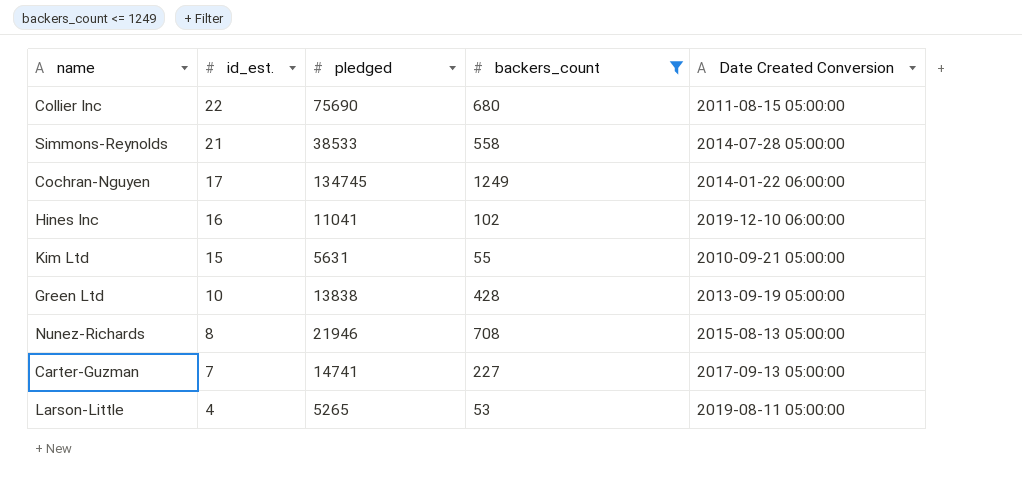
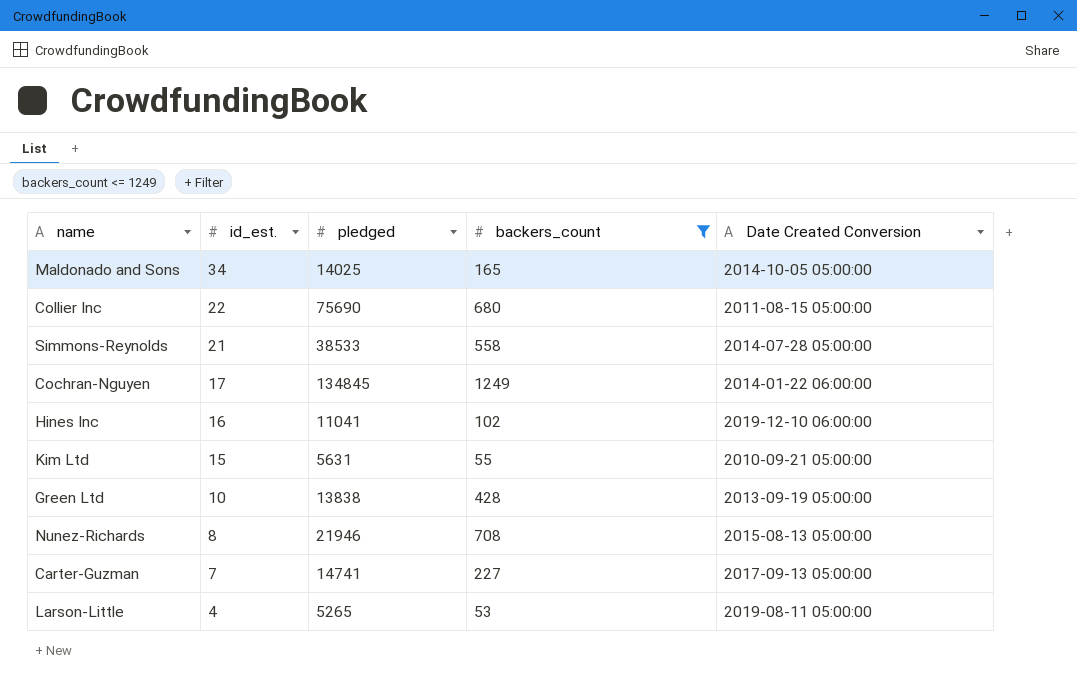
row Maldonado and Sons: none -> 34 | 14025 | 165 | 2014-10-05 05:00:00
Cochran-Nguyen | pledged: 134745 -> 134845

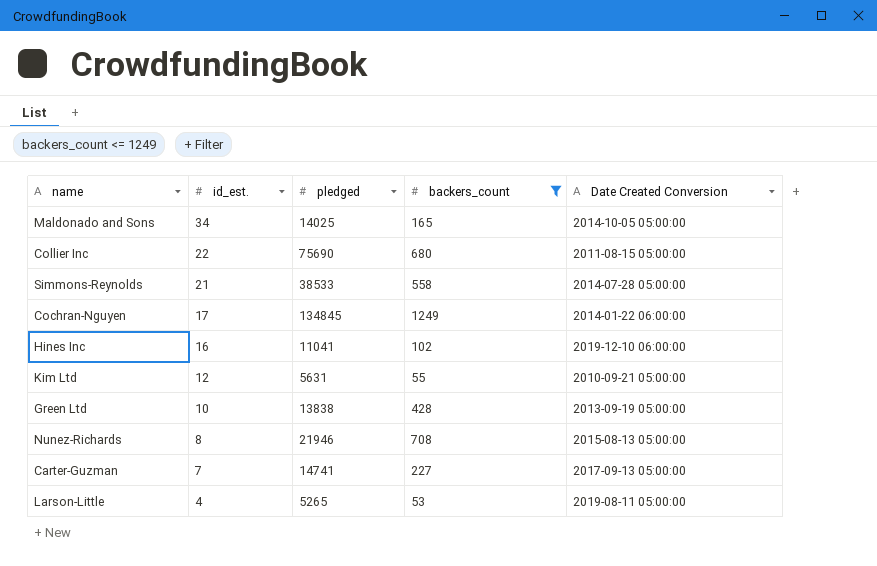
Kim Ltd | id_est.: 15 -> 12

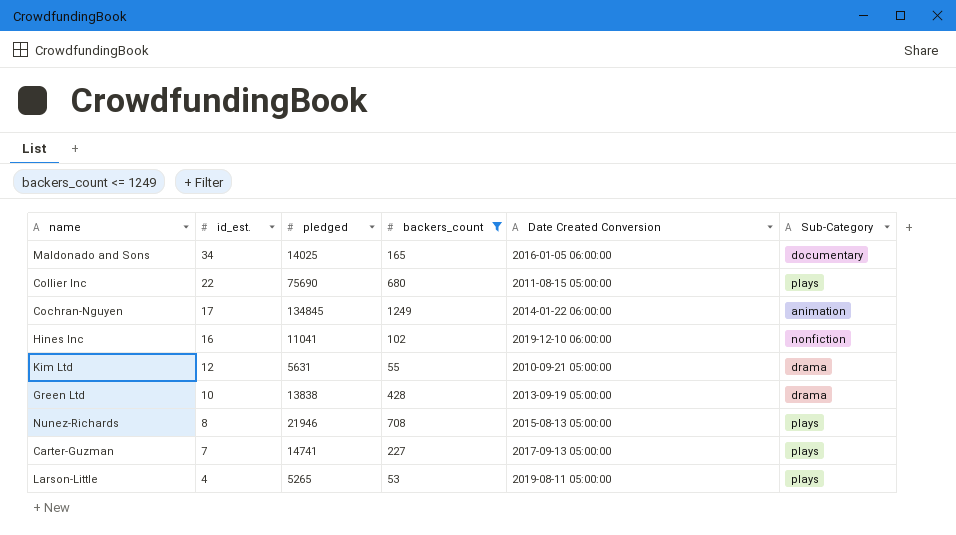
column Sub-Category | position: none -> 6
row Simmons-Reynolds: 21 | 38533 | 558 | 2014-07-28 05:00:00 -> none
Maldonado and Sons | Date Created Conversion: 2014-10-05 05:00:00 -> 2016-01-05 06:00:00

